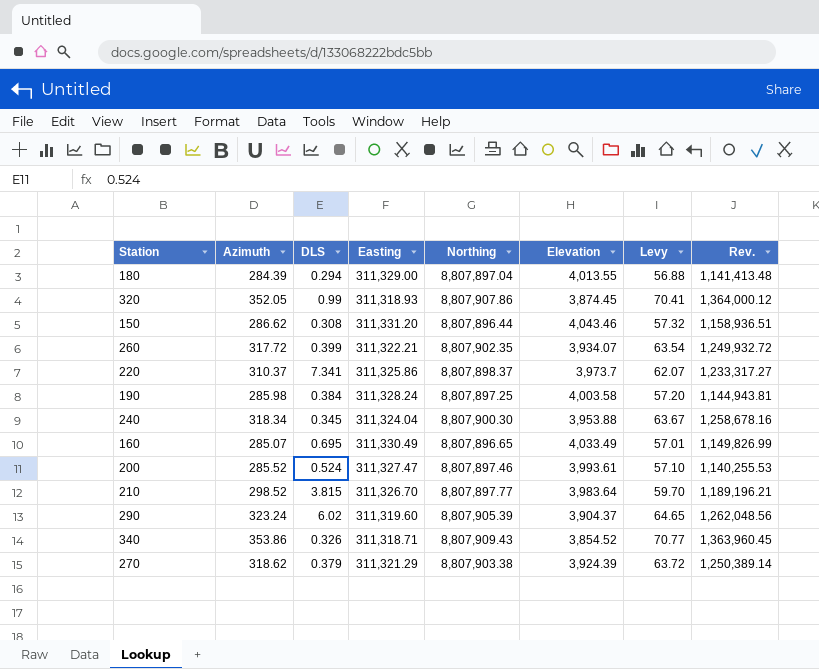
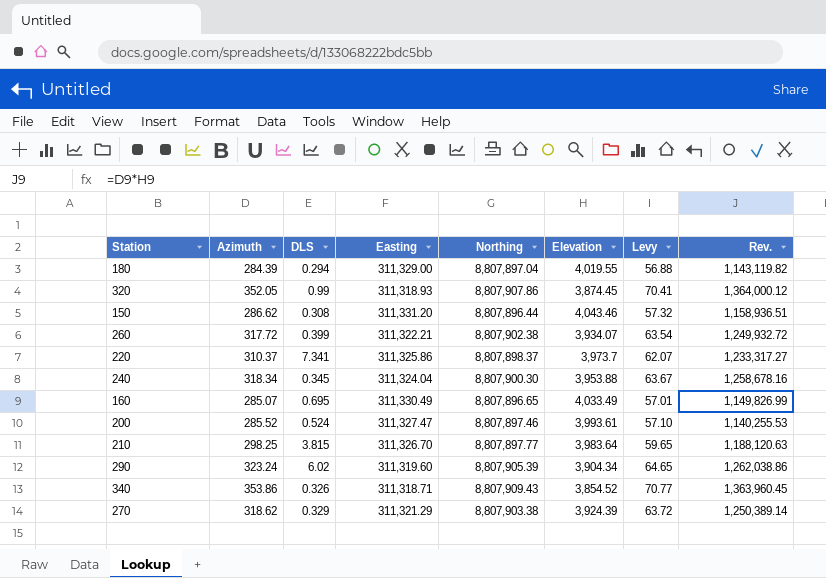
row 190: 285.98 | 0.384 | 311,328.24 | 8,807,897.25 | 4,003.58 | 57.20 | 1,144,943.81 -> none
180 | Elevation: 4,013.55 -> 4,019.55
180 | Rev.: 1,141,413.48 -> 1,143,119.82
260 | Northing: 8,807,902.35 -> 8,807,902.38
210 | Azimuth: 298.52 -> 298.25
210 | Levy: 59.70 -> 59.65
210 | Rev.: 1,189,196.21 -> 1,188,120.63
290 | Elevation: 3,904.37 -> 3,904.34
290 | Rev.: 1,262,048.56 -> 1,262,038.86
270 | DLS: 0.379 -> 0.329

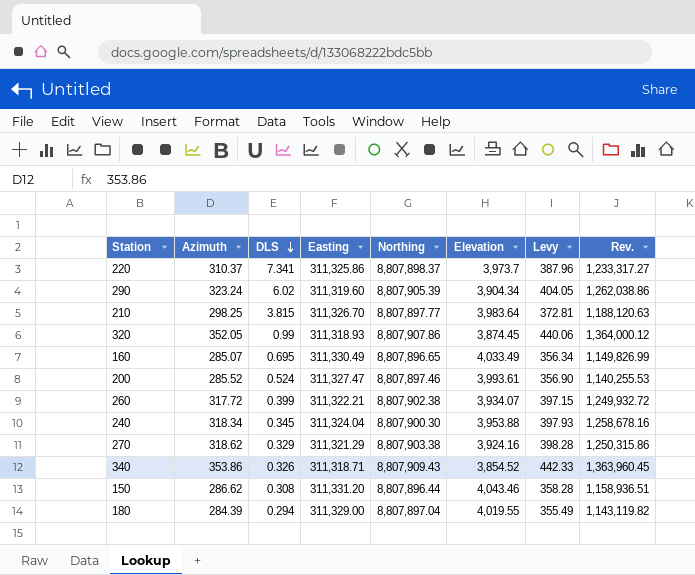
row order: none -> DLS descending
column Levy | formula: [Azimuth] * 0.2 -> [Azimuth] * 1.25
270 | Elevation: 3,924.39 -> 3,924.16
270 | Rev.: 1,250,389.14 -> 1,250,315.86

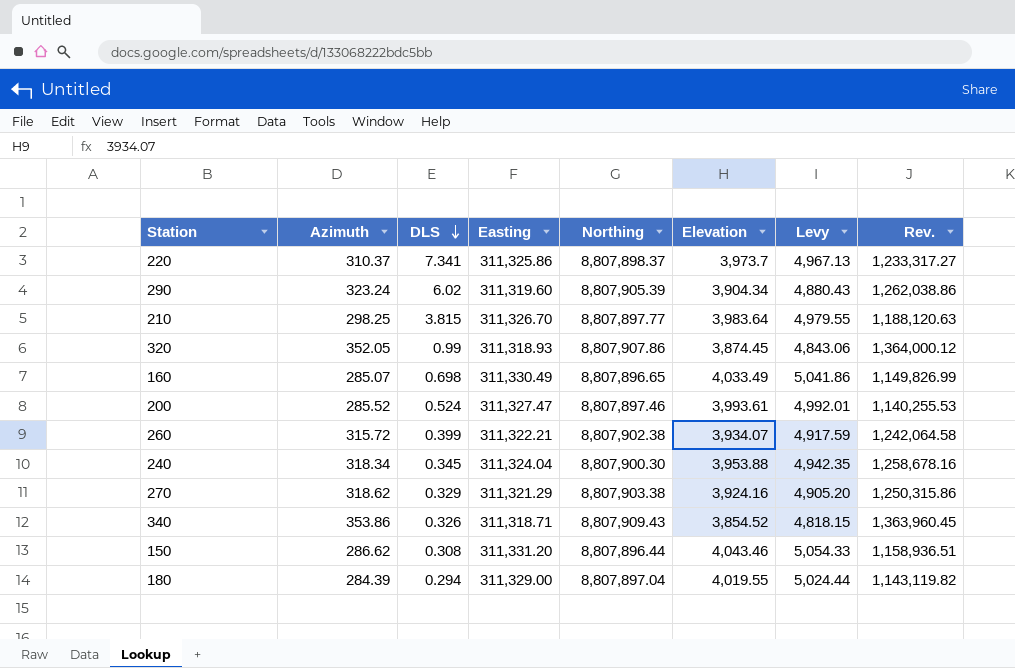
column Levy | formula: [Azimuth] * 1.25 -> [Elevation] * 1.25
160 | DLS: 0.695 -> 0.698
260 | Azimuth: 317.72 -> 315.72
260 | Rev.: 1,249,932.72 -> 1,242,064.58

